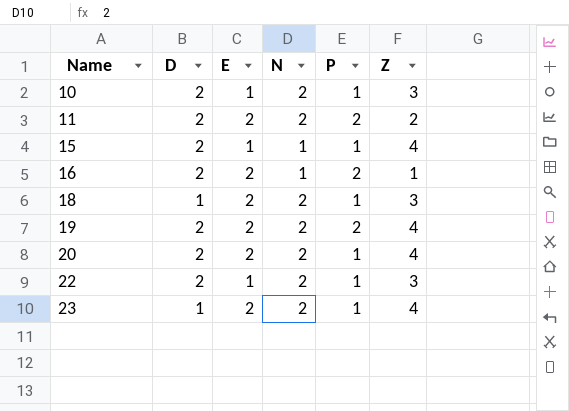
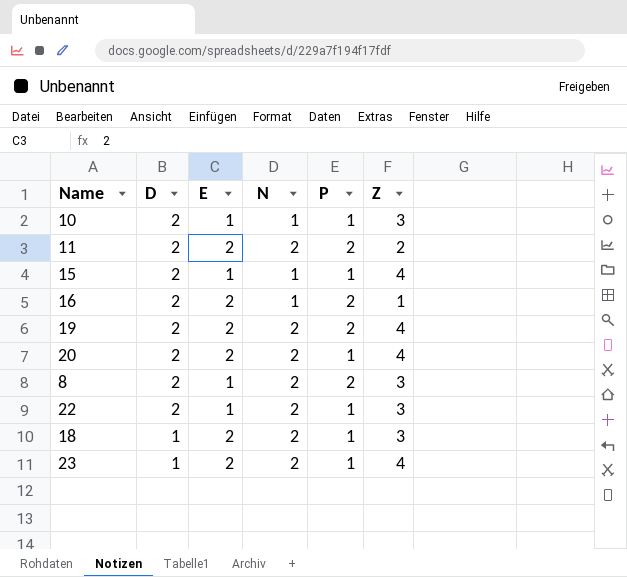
row order: Name ascending -> D descending
10 | N: 2 -> 1
row 8: none -> 2 | 1 | 2 | 2 | 3

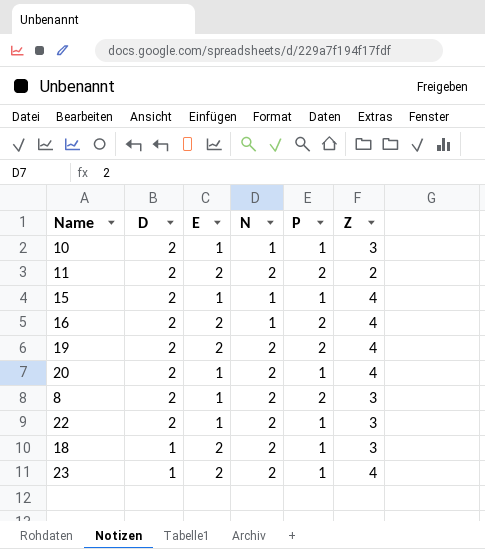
16 | Z: 1 -> 4
20 | E: 2 -> 1

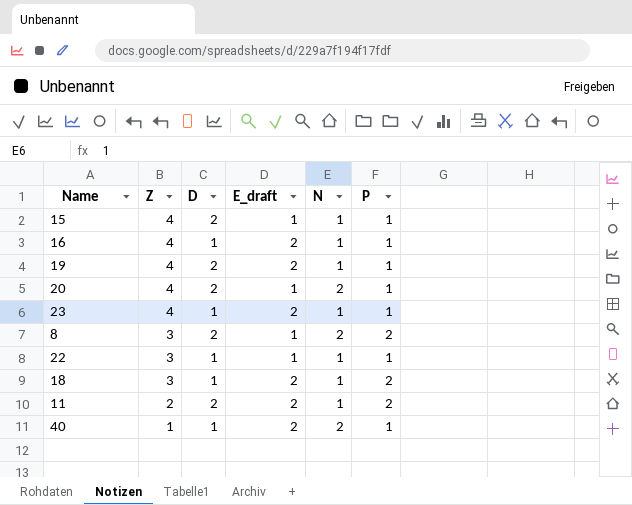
row order: D descending -> Z descending
column Z | position: 6 -> 2
column name: E -> E_draft
row 10: 2 | 1 | 1 | 1 | 3 -> none
16 | D: 2 -> 1
16 | P: 2 -> 1
19 | N: 2 -> 1
19 | P: 2 -> 1
23 | N: 2 -> 1
22 | D: 2 -> 1
22 | N: 2 -> 1
18 | N: 2 -> 1
18 | P: 1 -> 2
11 | N: 2 -> 1
row 40: none -> 1 | 1 | 2 | 2 | 1

